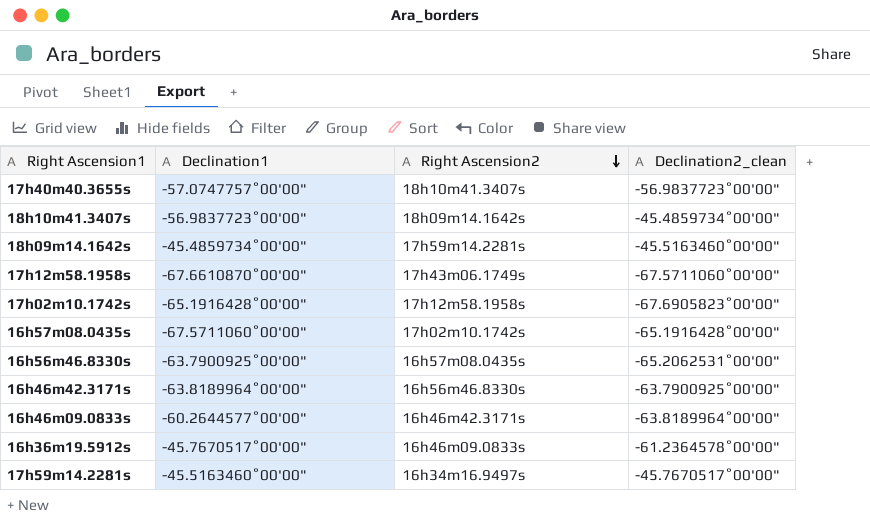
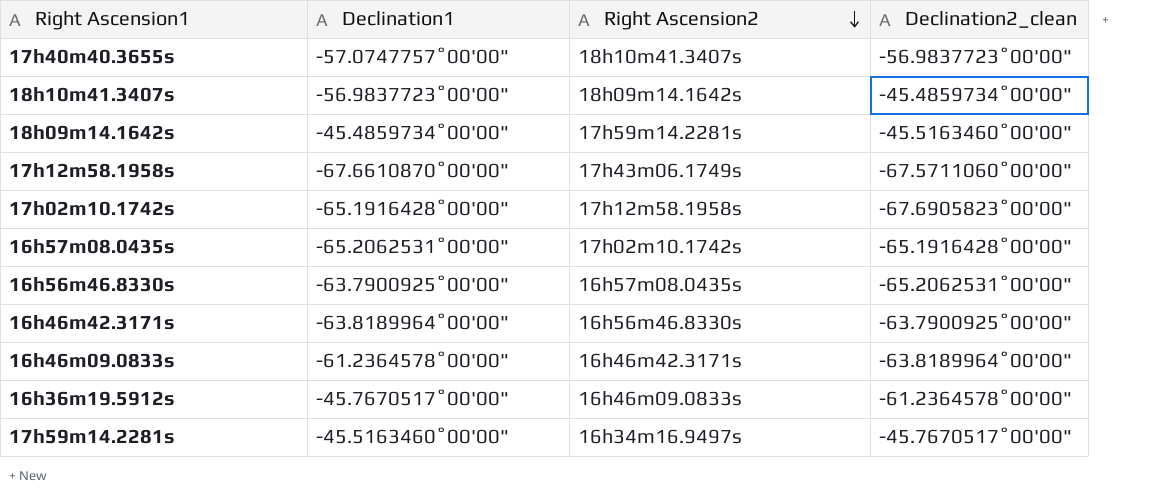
16h57m08.0435s | Declination1: -67.5711060˚00'00" -> -65.2062531˚00'00"
16h46m09.0833s | Declination1: -60.2644577˚00'00" -> -61.2364578˚00'00"

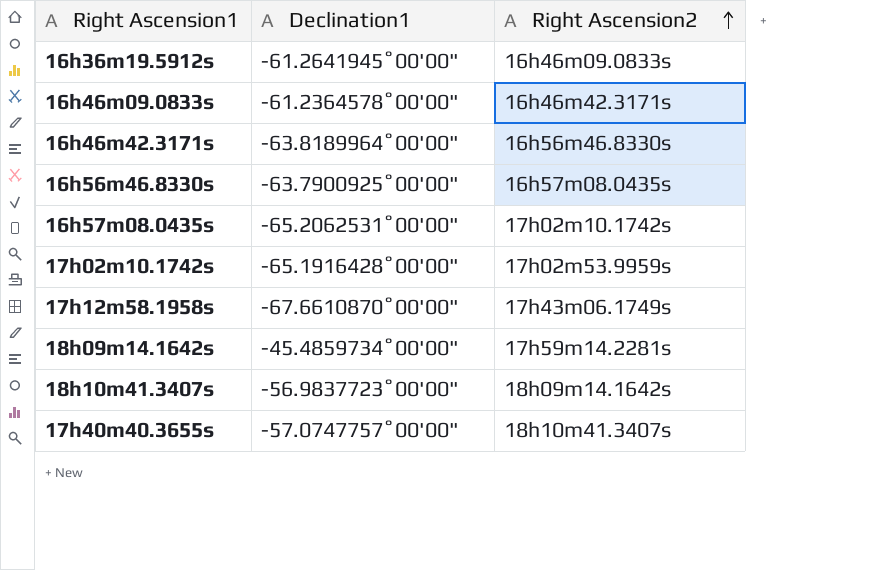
row order: Right Ascension2 descending -> Right Ascension2 ascending
column Declination2_clean | position: 4 -> none
row 17h59m14.2281s: -45.5163460˚00'00" | 16h34m16.9497s | -45.7670517˚00'00" -> none
16h36m19.5912s | Declination1: -45.7670517˚00'00" -> -61.2641945˚00'00"
17h02m10.1742s | Right Ascension2: 17h12m58.1958s -> 17h02m53.9959s

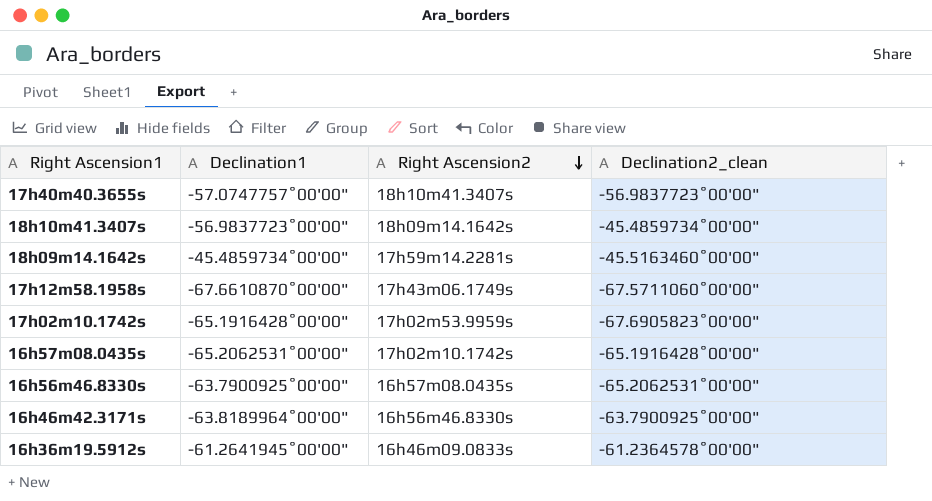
row order: Right Ascension2 ascending -> Right Ascension2 descending
column Declination2_clean | position: none -> 4
row 16h46m09.0833s: -61.2364578˚00'00" | 16h46m42.3171s -> none

